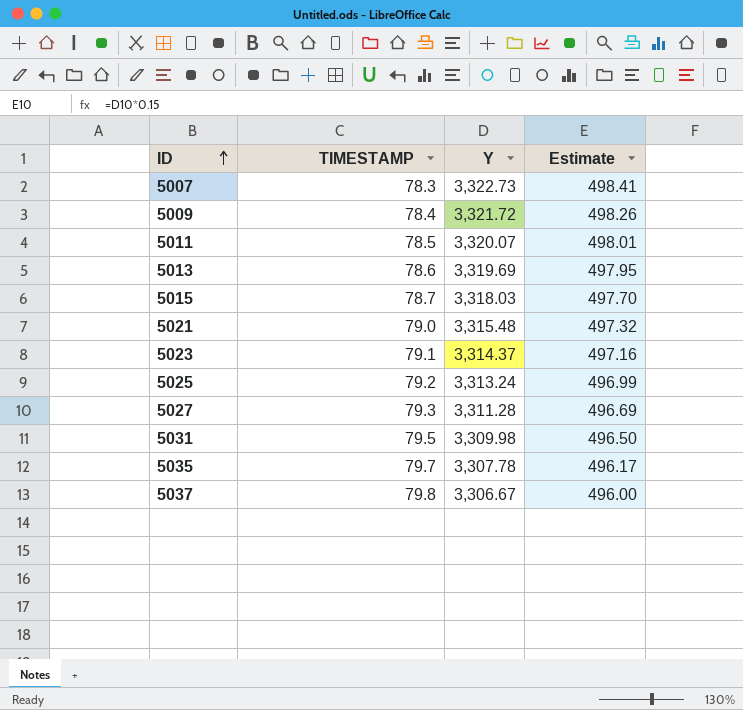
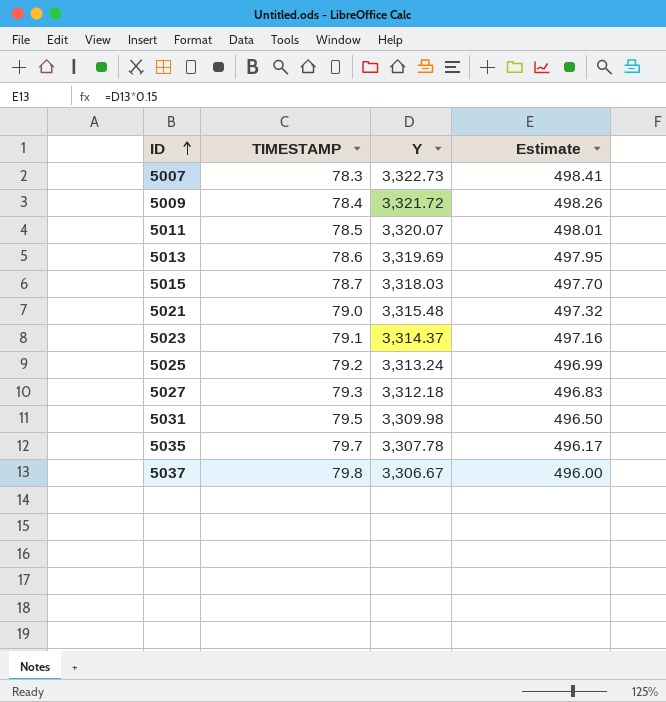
5027 | Y: 3,311.28 -> 3,312.18
5027 | Estimate: 496.69 -> 496.83

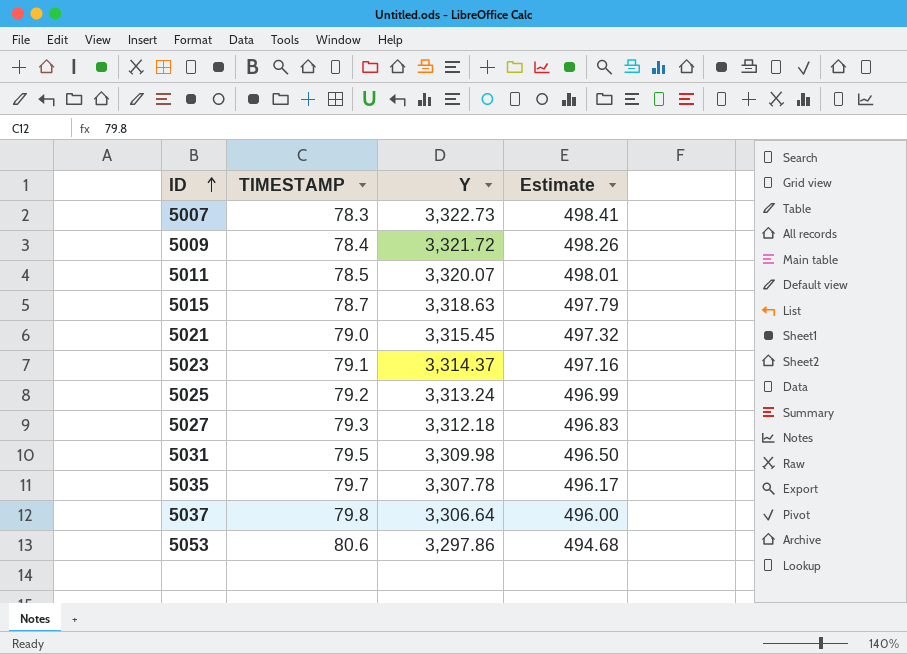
row 5013: 78.6 | 3,319.69 | 497.95 -> none
5015 | Y: 3,318.03 -> 3,318.63
5015 | Estimate: 497.70 -> 497.79
5021 | Y: 3,315.48 -> 3,315.45
5037 | Y: 3,306.67 -> 3,306.64
row 5053: none -> 80.6 | 3,297.86 | 494.68

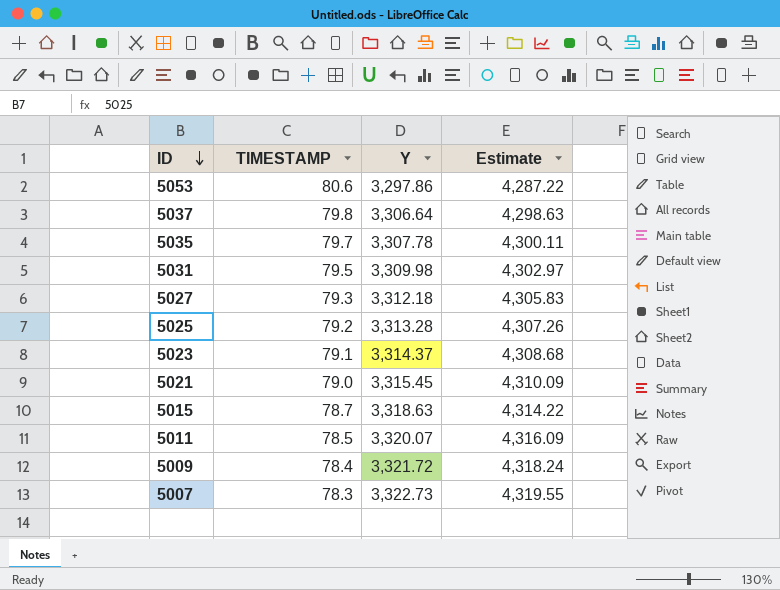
row order: ID ascending -> ID descending
column Estimate | formula: [Y] * 0.15 -> [Y] * 1.3
5025 | Y: 3,313.24 -> 3,313.28

